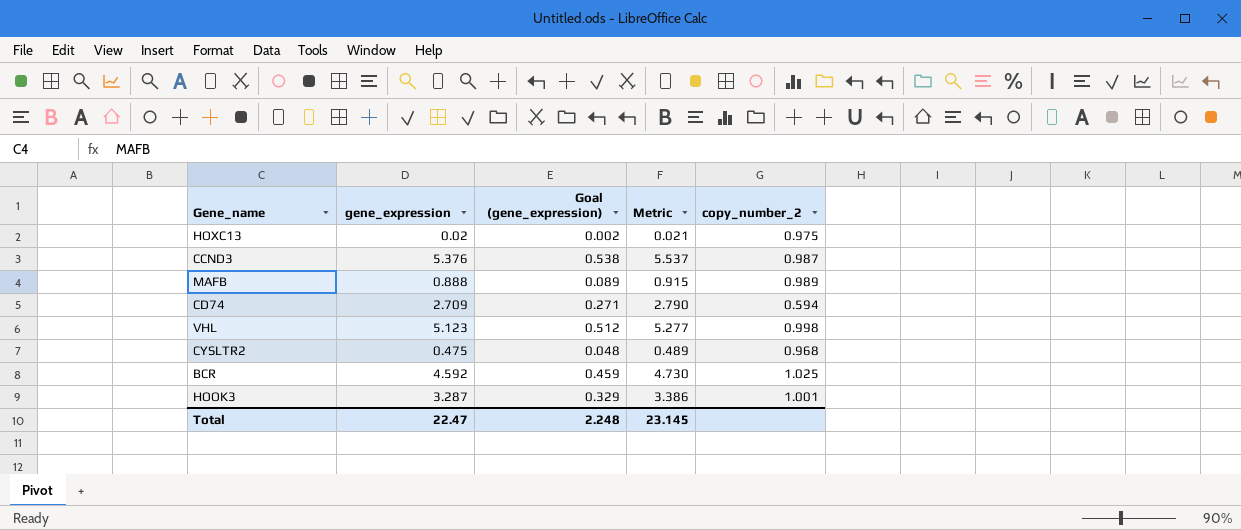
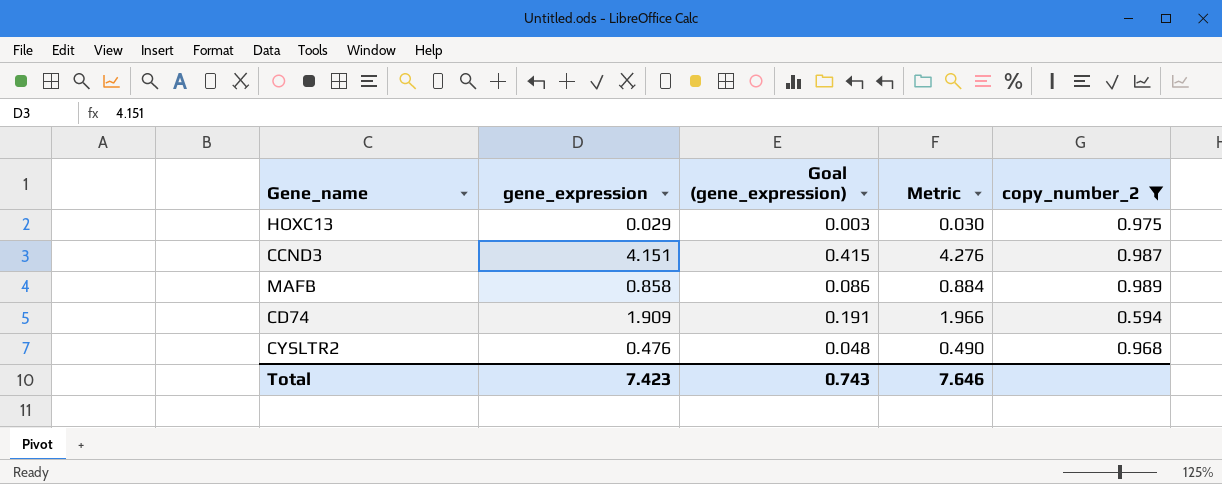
filter: none -> copy_number_2 <= 0.989
HOXC13 | gene_expression: 0.02 -> 0.029
HOXC13 | Goal (gene_expression): 0.002 -> 0.003
HOXC13 | Metric: 0.021 -> 0.030
CCND3 | gene_expression: 5.376 -> 4.151
CCND3 | Goal (gene_expression): 0.538 -> 0.415
CCND3 | Metric: 5.537 -> 4.276
MAFB | gene_expression: 0.888 -> 0.858
MAFB | Goal (gene_expression): 0.089 -> 0.086
MAFB | Metric: 0.915 -> 0.884
CD74 | gene_expression: 2.709 -> 1.909
CD74 | Goal (gene_expression): 0.271 -> 0.191
CD74 | Metric: 2.790 -> 1.966
CYSLTR2 | gene_expression: 0.475 -> 0.476
CYSLTR2 | Metric: 0.489 -> 0.490
Total | gene_expression: 22.47 -> 7.423
Total | Goal (gene_expression): 2.248 -> 0.743
Total | Metric: 23.145 -> 7.646

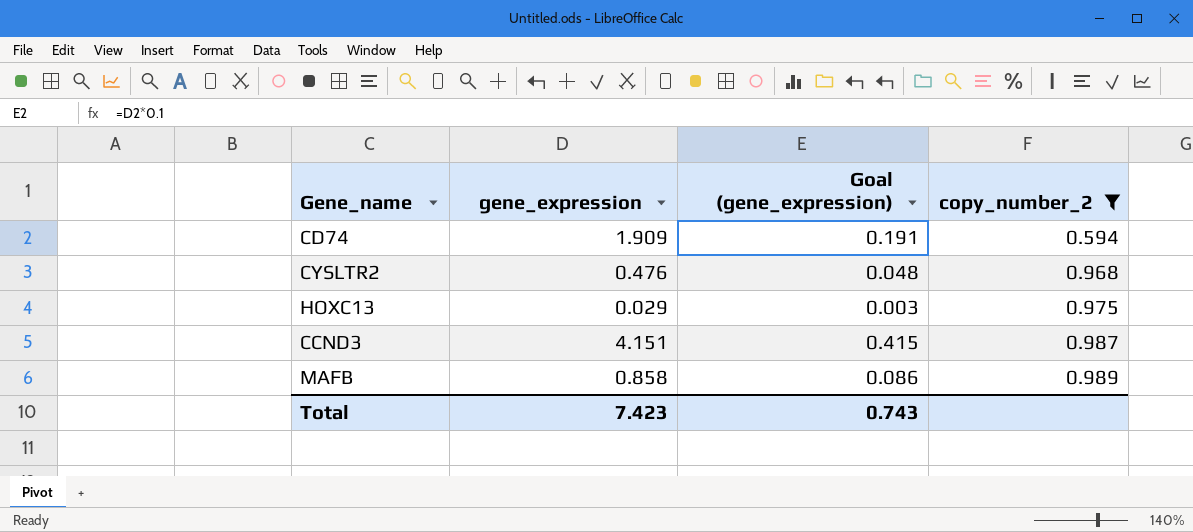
row order: none -> copy_number_2 ascending
column Metric | formula: [gene_expression] * 1.03 -> none

